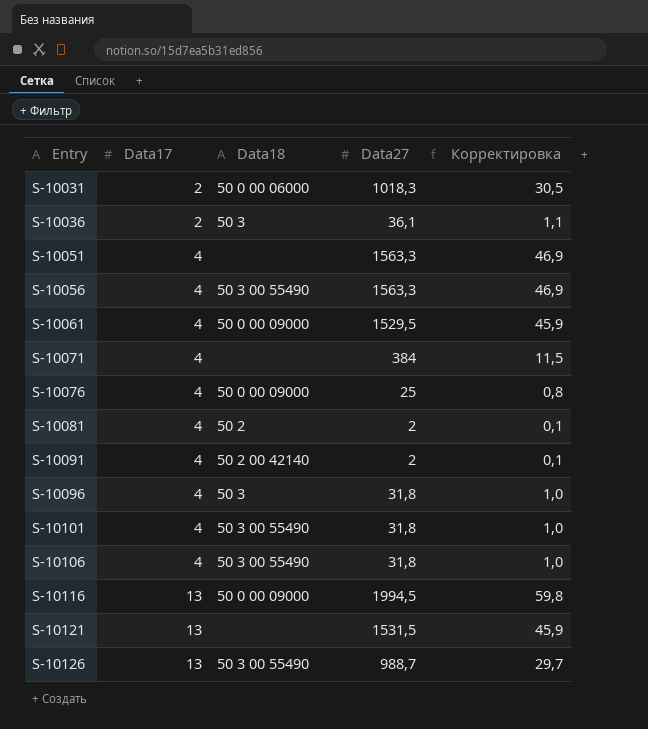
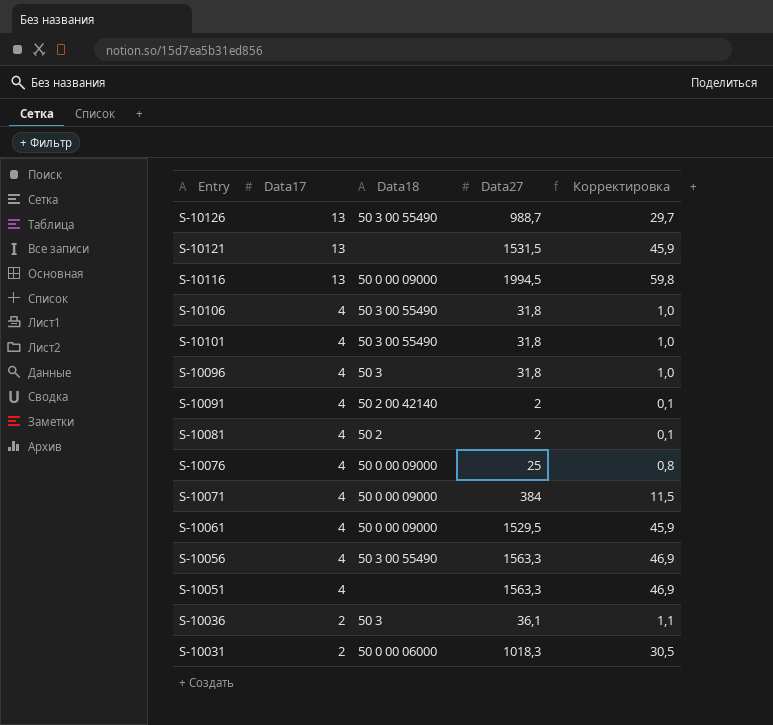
row order: Entry ascending -> Entry descending
S-10071 | Data18: none -> 50 0 00 09000

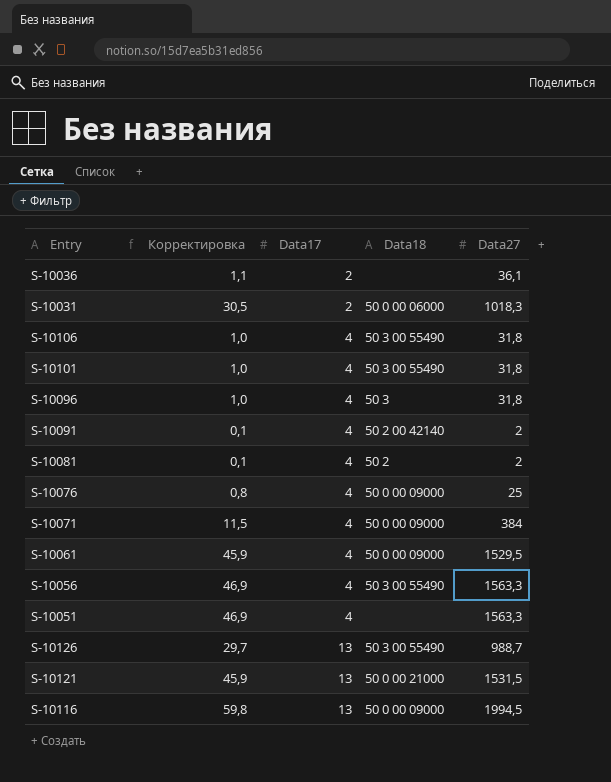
row order: Entry descending -> Data17 ascending
column Корректировка | position: 5 -> 2
S-10036 | Data18: 50 3 -> none
S-10121 | Data18: none -> 50 0 00 21000

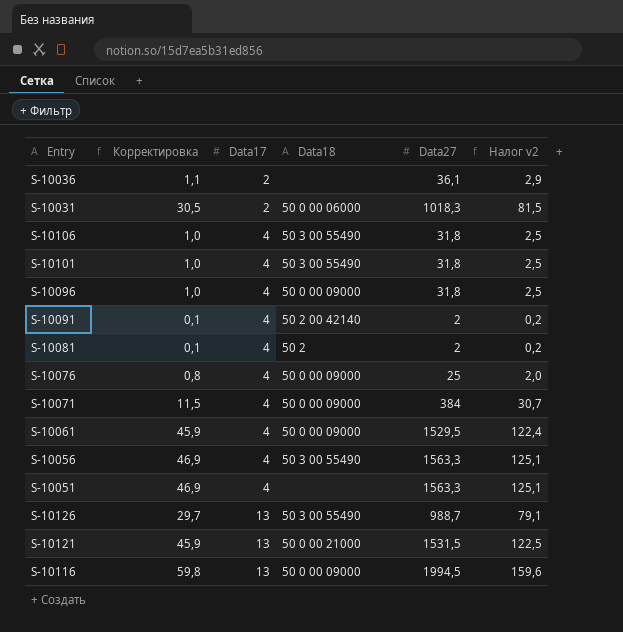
column Налог v2 | formula: none -> [Data27] * 0,08
S-10096 | Data18: 50 3 -> 50 0 00 09000

